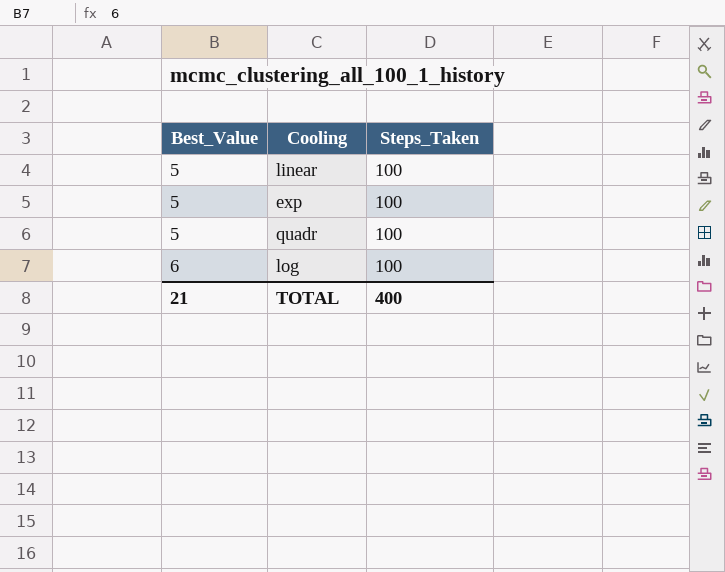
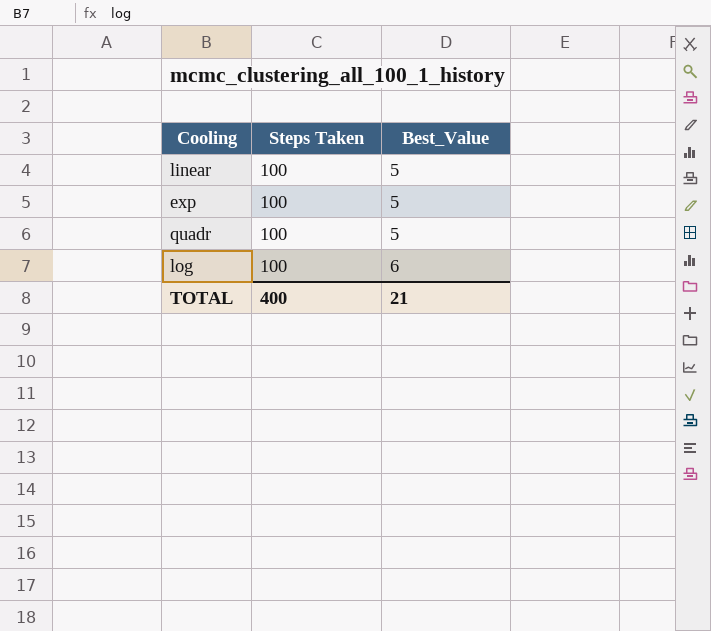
column name: Steps_Taken -> Steps Taken
column Best_Value | position: 1 -> 3

